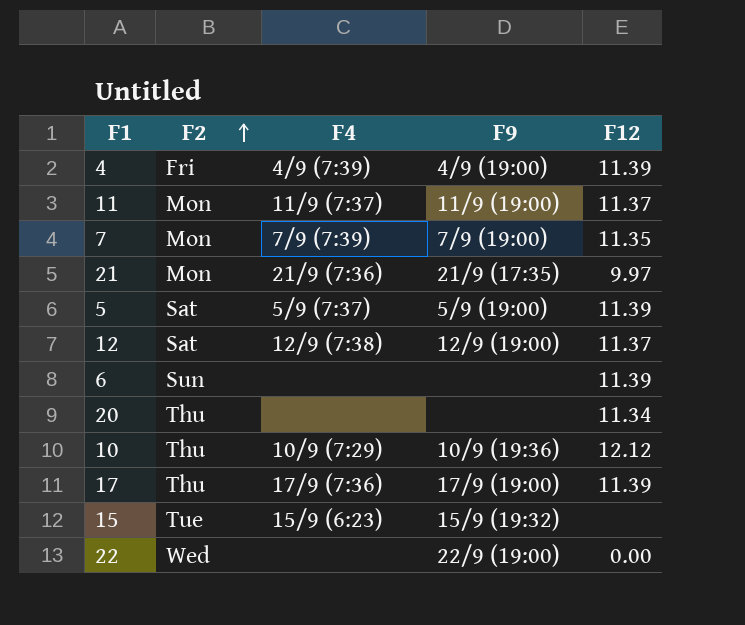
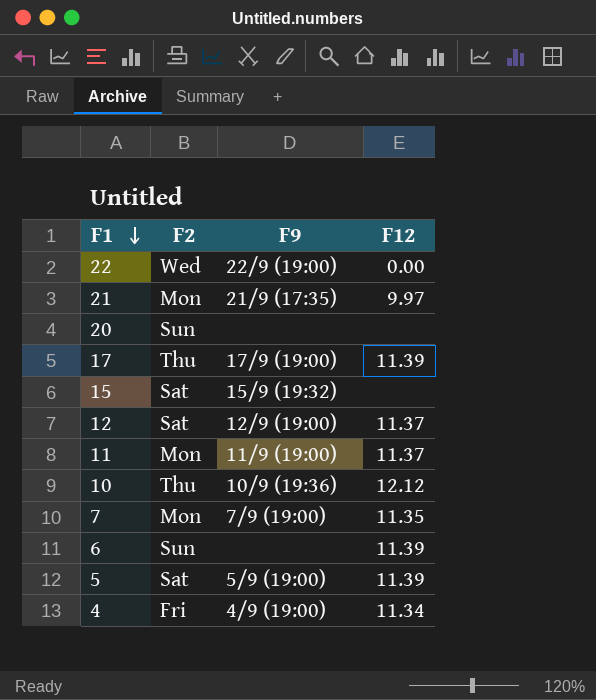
row order: F2 ascending -> F1 descending
column F4 | position: 3 -> none
20 | F2: Thu -> Sun
20 | F12: 11.34 -> none
15 | F2: Tue -> Sat
4 | F12: 11.39 -> 11.34

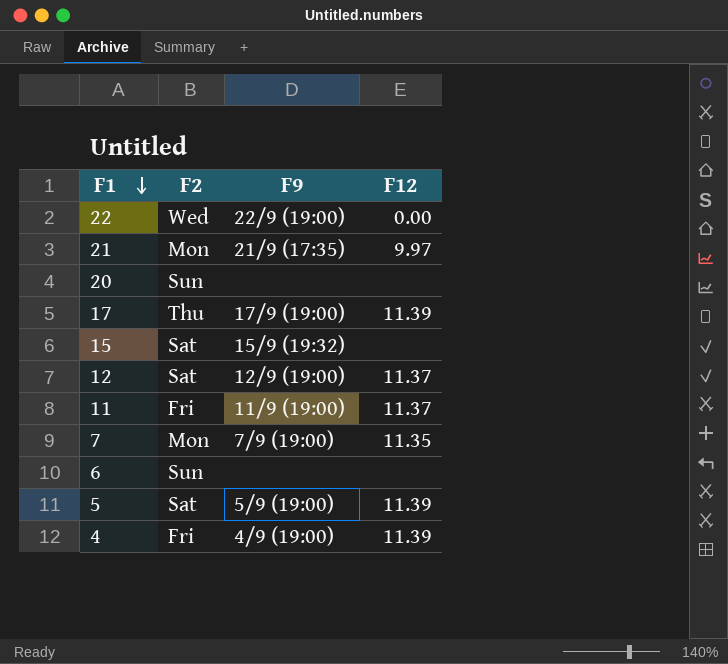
row 10: Thu | 10/9 (19:36) | 12.12 -> none
11 | F2: Mon -> Fri
6 | F12: 11.39 -> none
4 | F12: 11.34 -> 11.39

